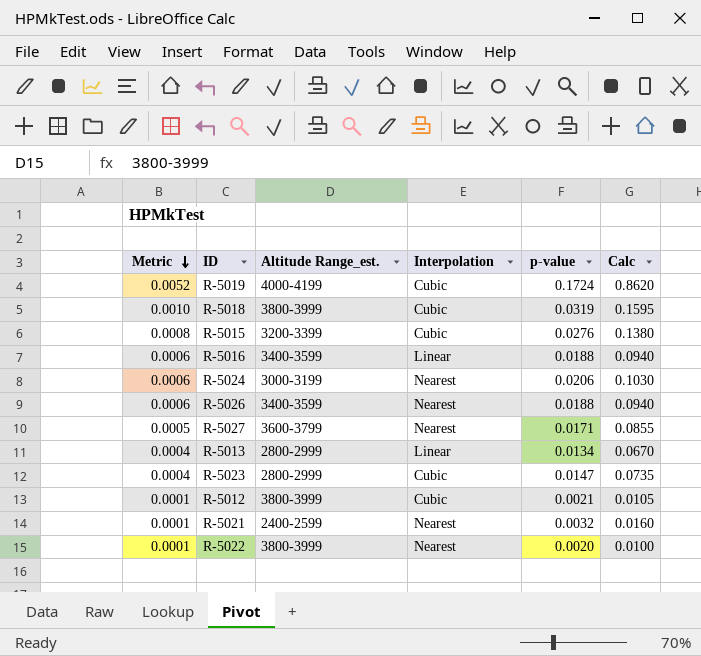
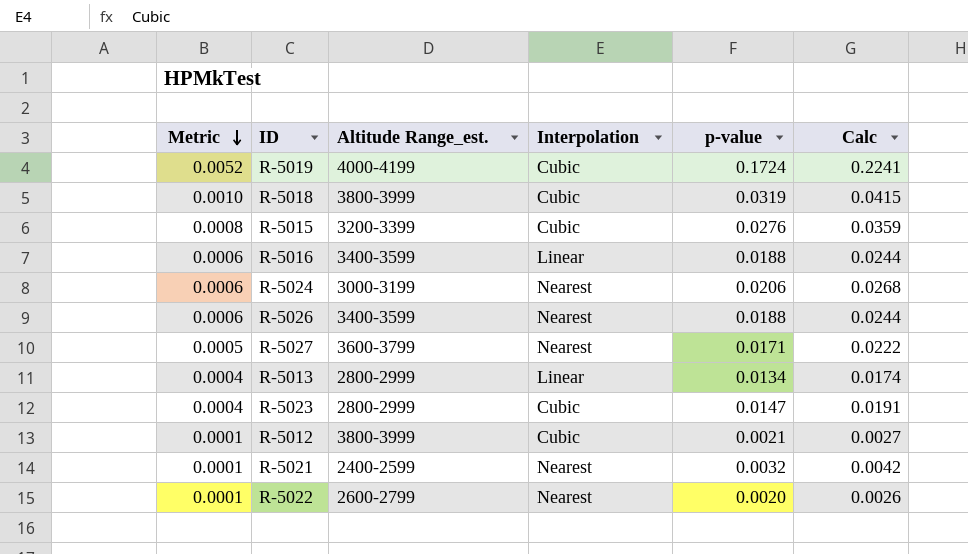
column Calc | formula: [p-value] * 5 -> [p-value] * 1.3
R-5022 | Altitude Range_est.: 3800-3999 -> 2600-2799

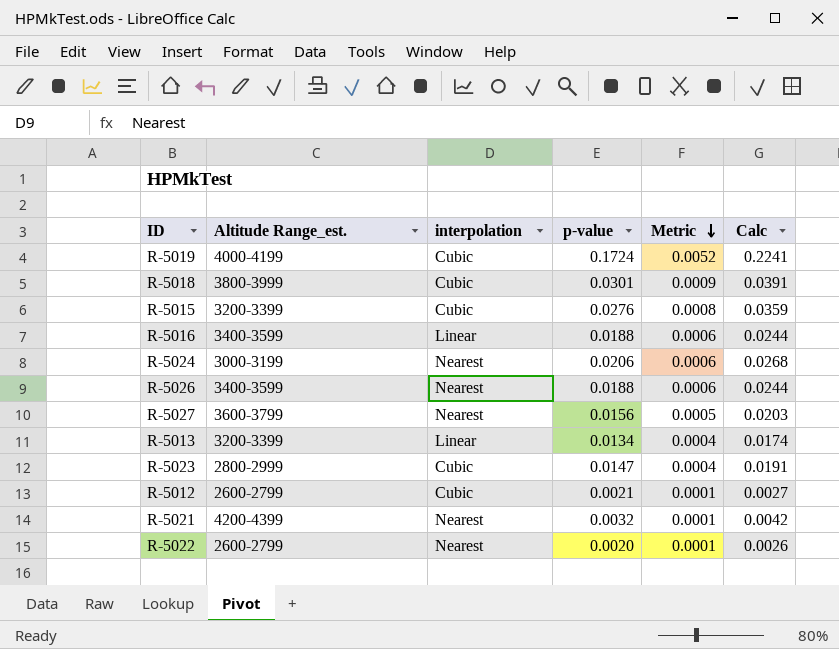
column name: Interpolation -> interpolation
column Metric | position: 1 -> 5
R-5018 | p-value: 0.0319 -> 0.0301
R-5018 | Metric: 0.0010 -> 0.0009
R-5018 | Calc: 0.0415 -> 0.0391
R-5027 | p-value: 0.0171 -> 0.0156
R-5027 | Calc: 0.0222 -> 0.0203
R-5013 | Altitude Range_est.: 2800-2999 -> 3200-3399
R-5012 | Altitude Range_est.: 3800-3999 -> 2600-2799
R-5021 | Altitude Range_est.: 2400-2599 -> 4200-4399

